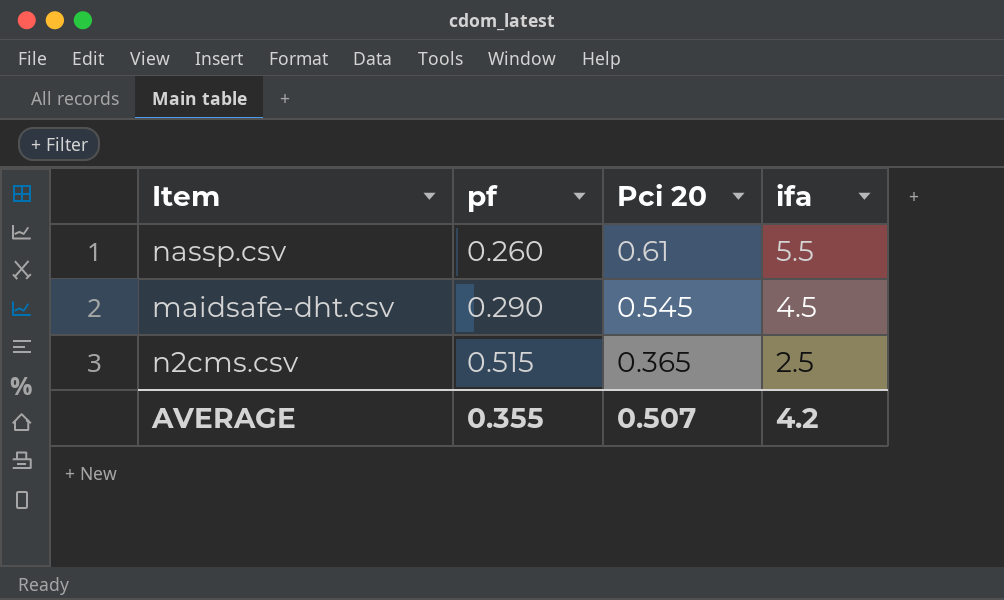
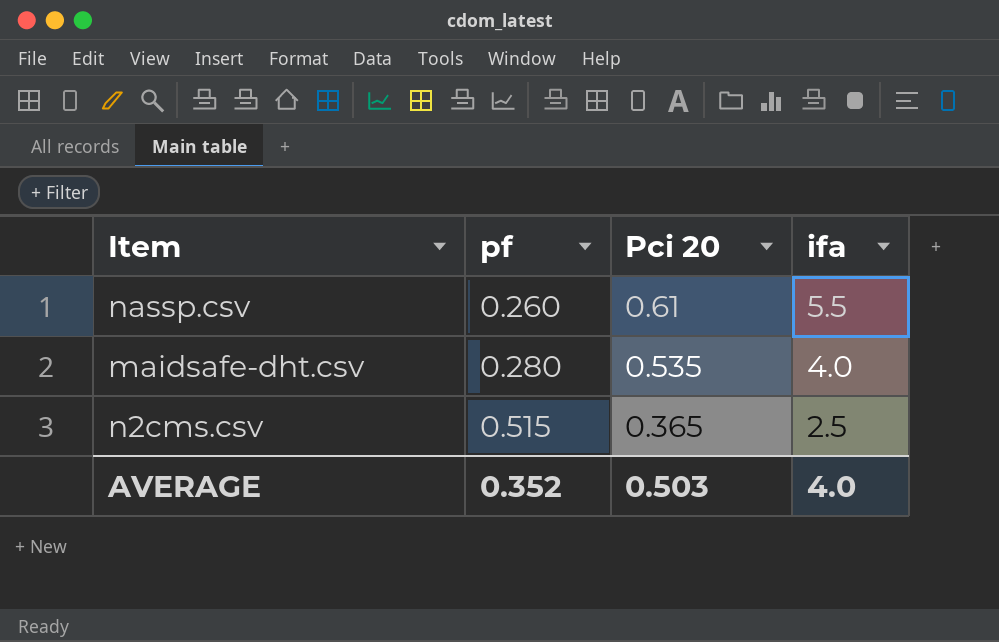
maidsafe-dht.csv | pf: 0.290 -> 0.280
maidsafe-dht.csv | Pci 20: 0.545 -> 0.535
maidsafe-dht.csv | ifa: 4.5 -> 4.0
AVERAGE | pf: 0.355 -> 0.352
AVERAGE | Pci 20: 0.507 -> 0.503
AVERAGE | ifa: 4.2 -> 4.0

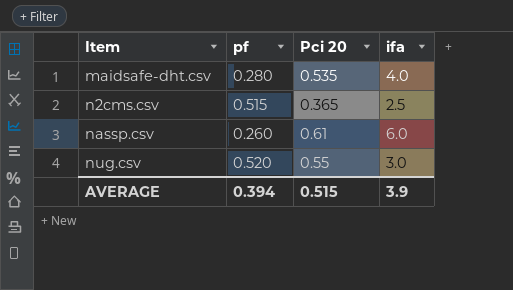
row order: pf ascending -> Item ascending
nassp.csv | ifa: 5.5 -> 6.0
row nug.csv: none -> 0.520 | 0.55 | 3.0
AVERAGE | pf: 0.352 -> 0.394
AVERAGE | Pci 20: 0.503 -> 0.515
AVERAGE | ifa: 4.0 -> 3.9

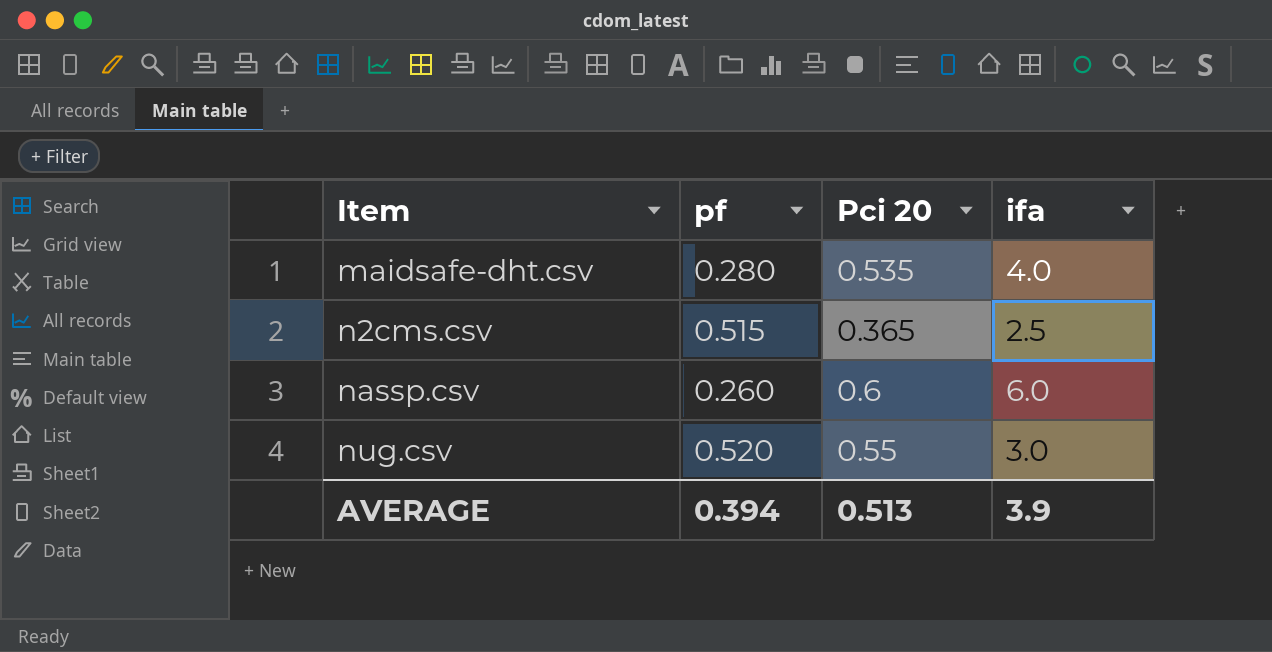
nassp.csv | Pci 20: 0.61 -> 0.6
AVERAGE | Pci 20: 0.515 -> 0.513

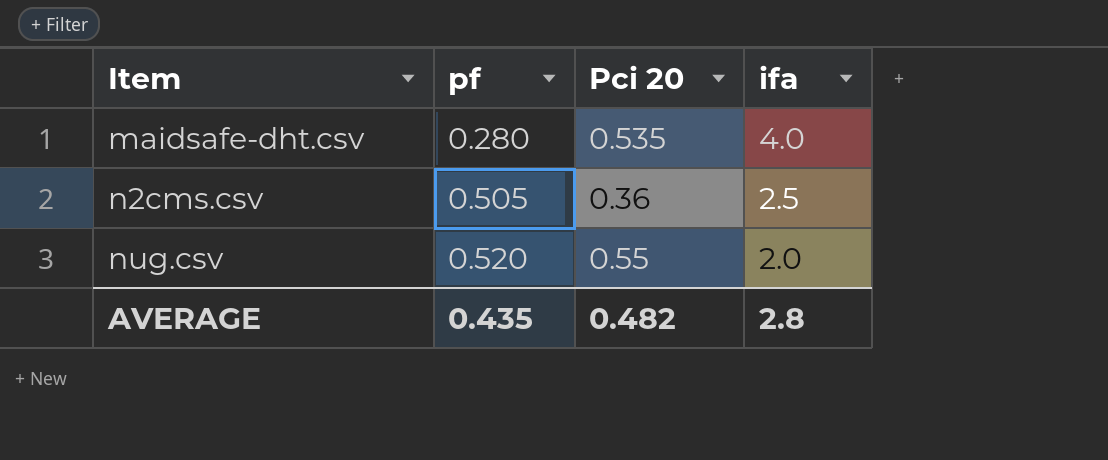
row nassp.csv: 0.260 | 0.6 | 6.0 -> none
n2cms.csv | pf: 0.515 -> 0.505
n2cms.csv | Pci 20: 0.365 -> 0.36
nug.csv | ifa: 3.0 -> 2.0
AVERAGE | pf: 0.394 -> 0.435
AVERAGE | Pci 20: 0.513 -> 0.482
AVERAGE | ifa: 3.9 -> 2.8

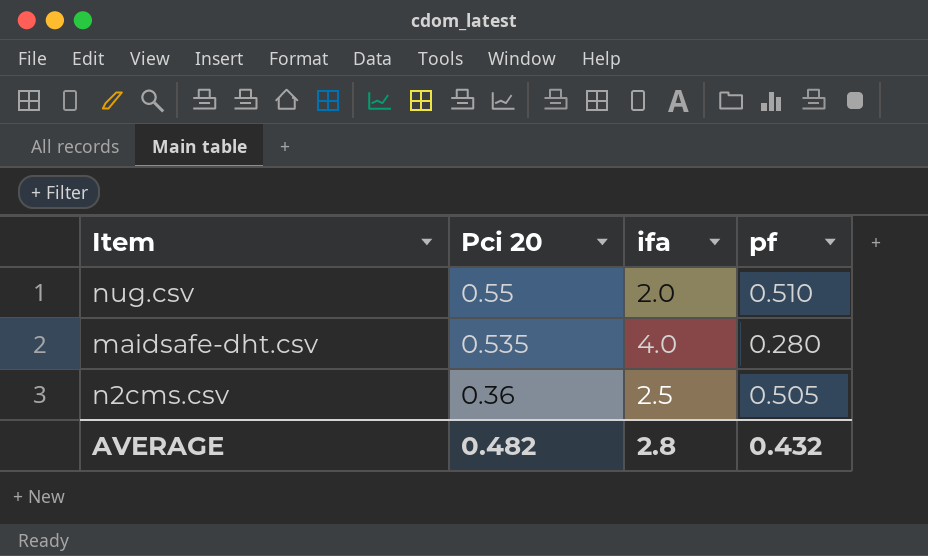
row order: Item ascending -> Pci 20 descending
column pf | position: 2 -> 4
nug.csv | pf: 0.520 -> 0.510
AVERAGE | pf: 0.435 -> 0.432

